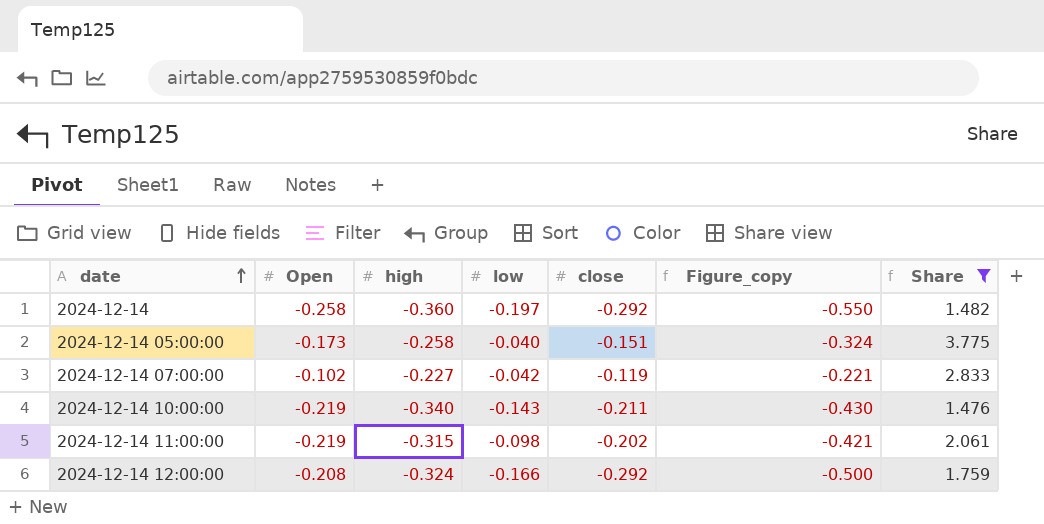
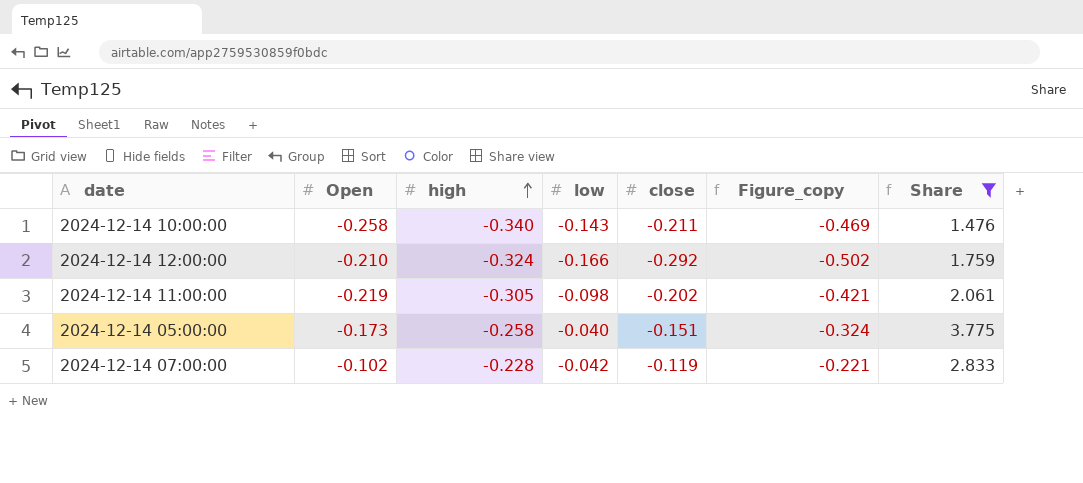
row order: date ascending -> high ascending
row 2024-12-14: -0.258 | -0.360 | -0.197 | -0.292 | -0.550 | 1.482 -> none
2024-12-14 10:00:00 | Open: -0.219 -> -0.258
2024-12-14 10:00:00 | Figure_copy: -0.430 -> -0.469
2024-12-14 12:00:00 | Open: -0.208 -> -0.210
2024-12-14 12:00:00 | Figure_copy: -0.500 -> -0.502
2024-12-14 11:00:00 | high: -0.315 -> -0.305
2024-12-14 07:00:00 | high: -0.227 -> -0.228

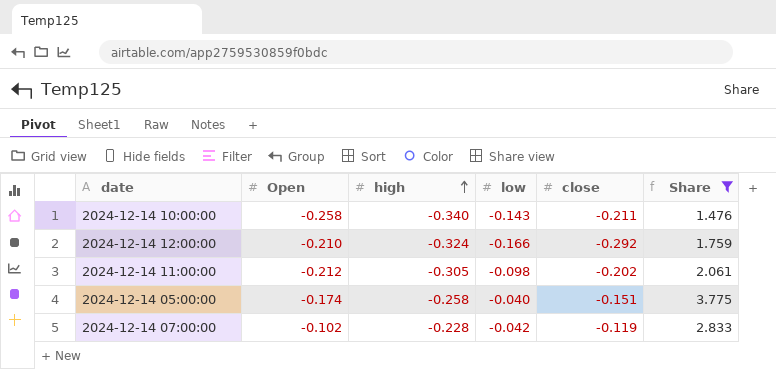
column Figure_copy | formula: [Open] + [close] -> none
2024-12-14 11:00:00 | Open: -0.219 -> -0.212
2024-12-14 05:00:00 | Open: -0.173 -> -0.174

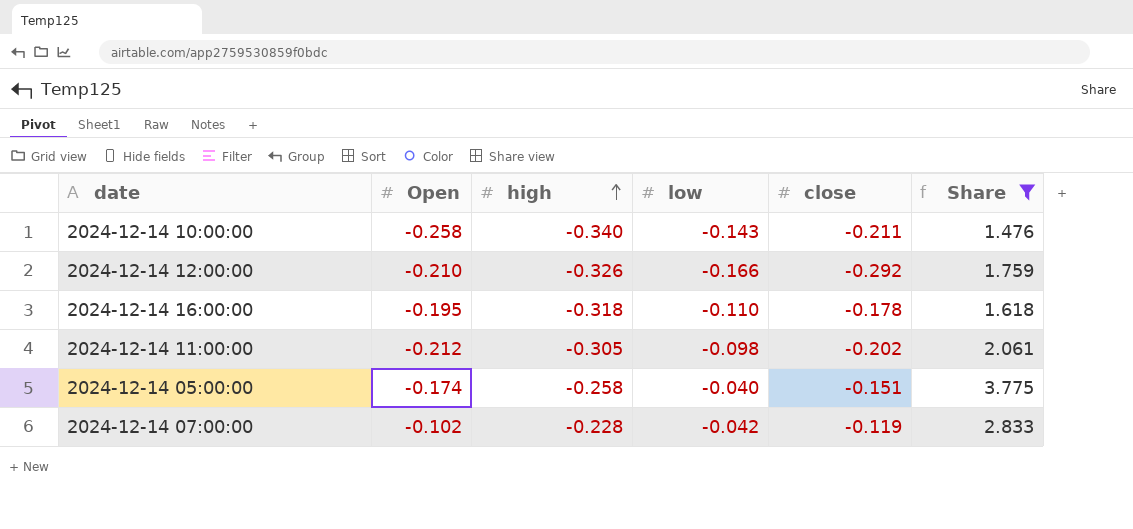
2024-12-14 12:00:00 | high: -0.324 -> -0.326
row 2024-12-14 16:00:00: none -> -0.195 | -0.318 | -0.110 | -0.178 | 1.618

